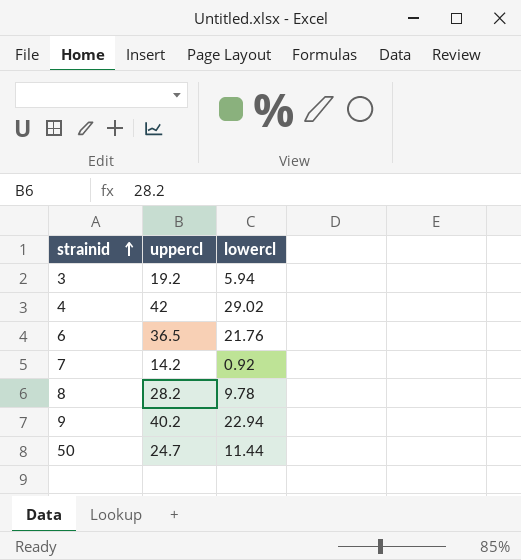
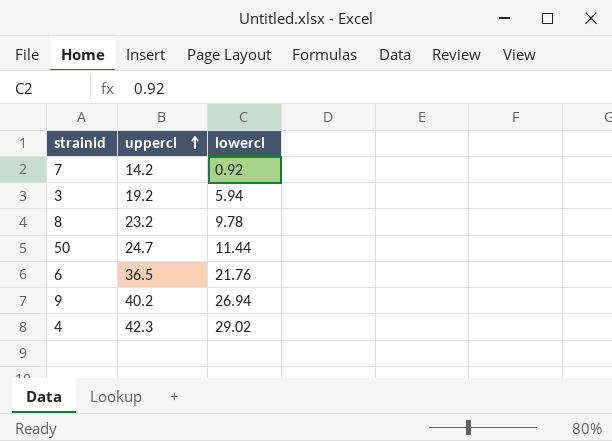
row order: strainid ascending -> uppercl ascending
8 | uppercl: 28.2 -> 23.2
9 | lowercl: 22.94 -> 26.94
4 | uppercl: 42 -> 42.3

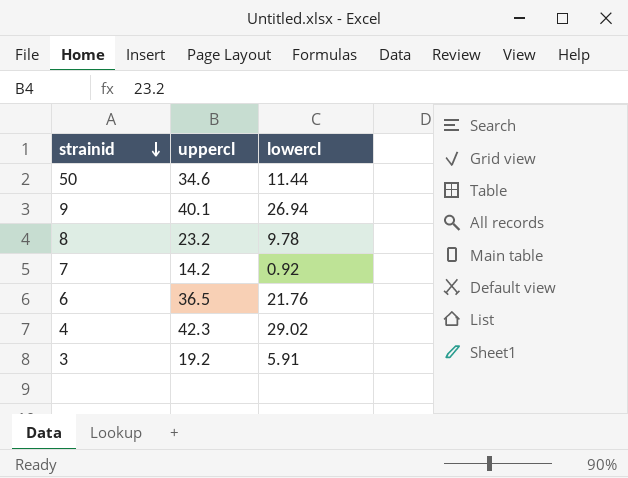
row order: uppercl ascending -> strainid descending
50 | uppercl: 24.7 -> 34.6
9 | uppercl: 40.2 -> 40.1
3 | lowercl: 5.94 -> 5.91

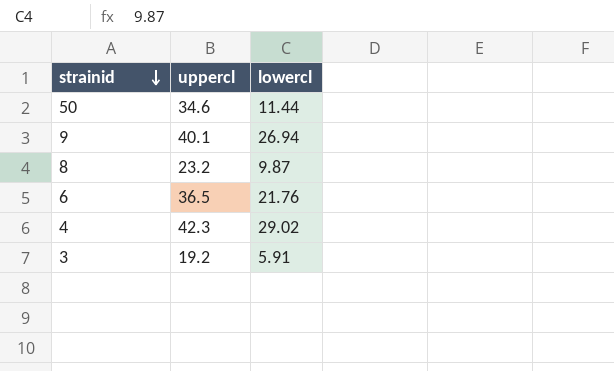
row 7: 14.2 | 0.92 -> none
8 | lowercl: 9.78 -> 9.87

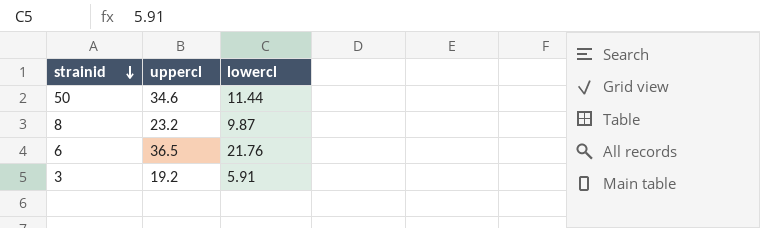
row 9: 40.1 | 26.94 -> none
row 4: 42.3 | 29.02 -> none

